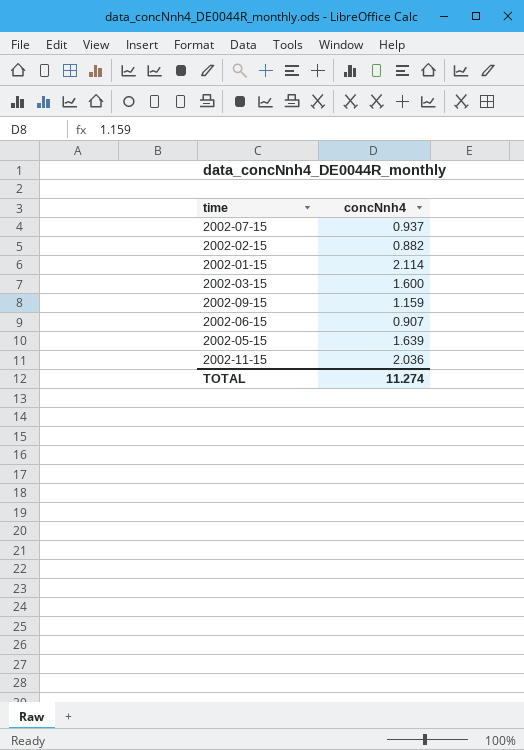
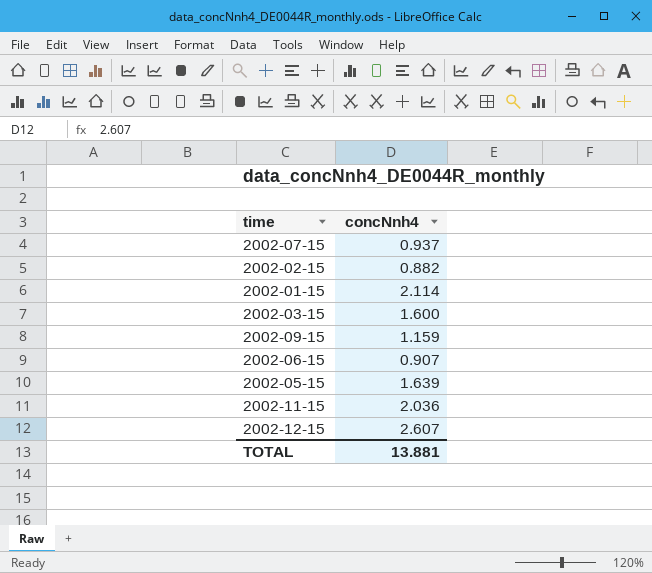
row 2002-12-15: none -> 2.607
TOTAL | concNnh4: 11.274 -> 13.881

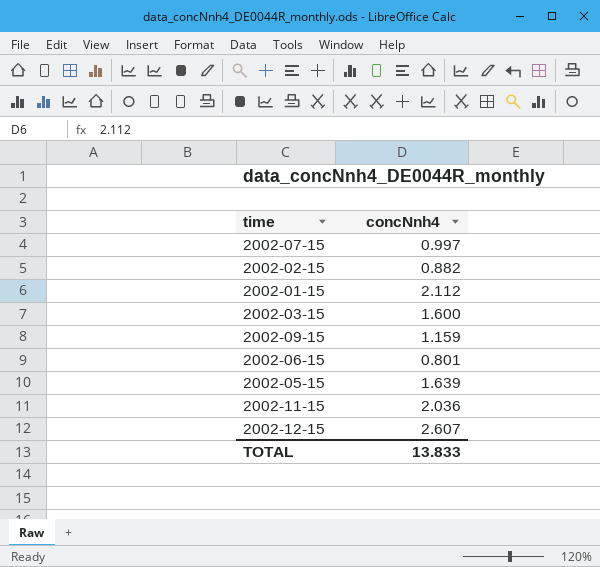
2002-07-15 | concNnh4: 0.937 -> 0.997
2002-01-15 | concNnh4: 2.114 -> 2.112
2002-06-15 | concNnh4: 0.907 -> 0.801
TOTAL | concNnh4: 13.881 -> 13.833

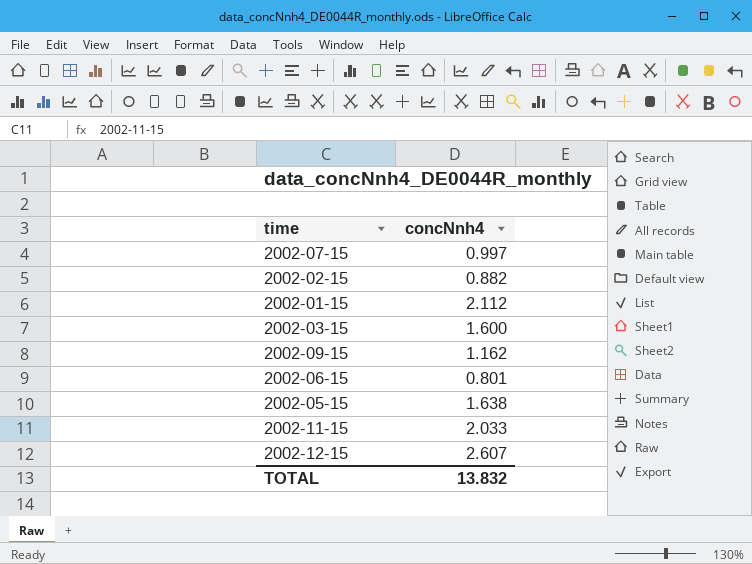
2002-09-15 | concNnh4: 1.159 -> 1.162
2002-05-15 | concNnh4: 1.639 -> 1.638
2002-11-15 | concNnh4: 2.036 -> 2.033
TOTAL | concNnh4: 13.833 -> 13.832

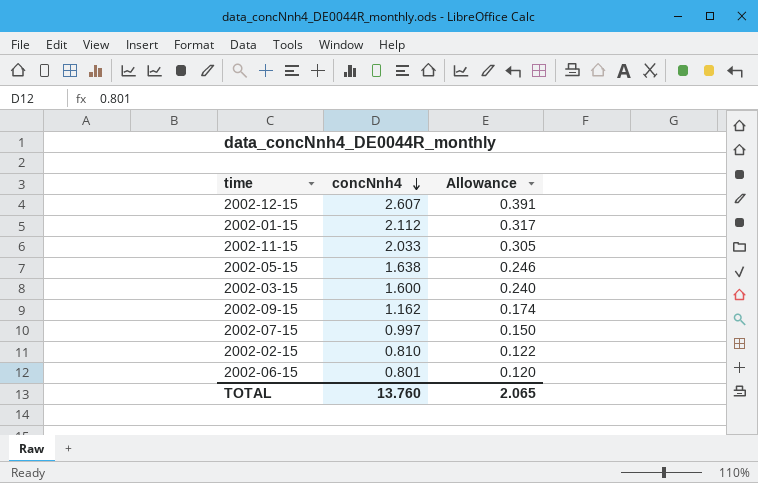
row order: none -> concNnh4 descending
column Allowance | formula: none -> [concNnh4] * 0.15
2002-02-15 | concNnh4: 0.882 -> 0.810
TOTAL | concNnh4: 13.832 -> 13.760

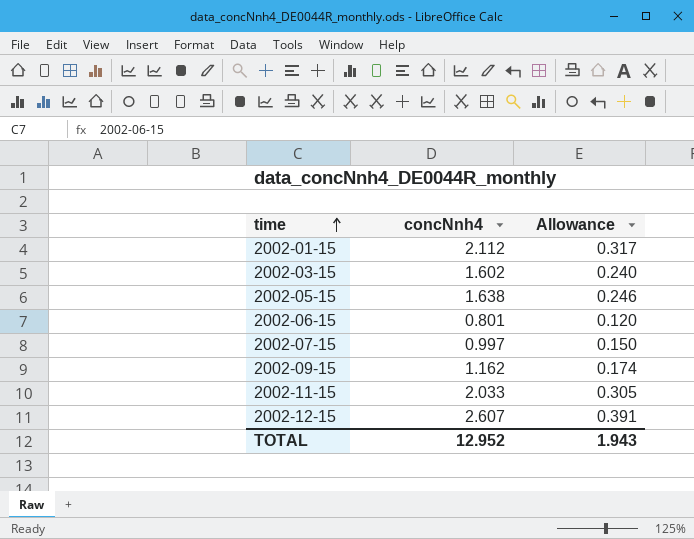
row order: concNnh4 descending -> time ascending
row 2002-02-15: 0.810 | 0.122 -> none
2002-03-15 | concNnh4: 1.600 -> 1.602
TOTAL | concNnh4: 13.760 -> 12.952
TOTAL | Allowance: 2.065 -> 1.943

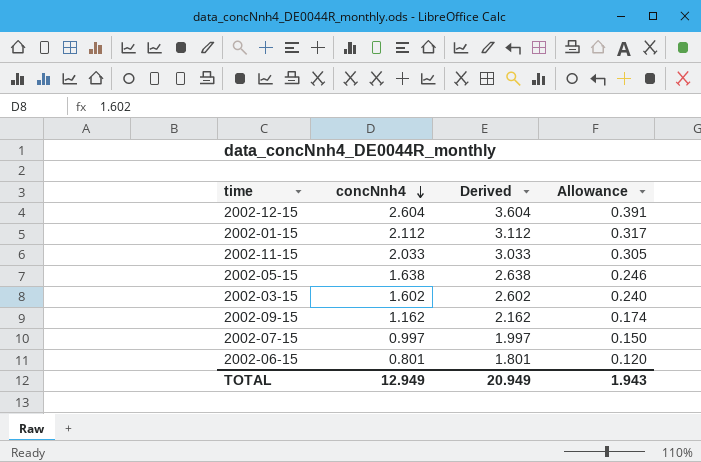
row order: time ascending -> concNnh4 descending
column Derived | formula: none -> [concNnh4] + 1
2002-12-15 | concNnh4: 2.607 -> 2.604
TOTAL | concNnh4: 12.952 -> 12.949

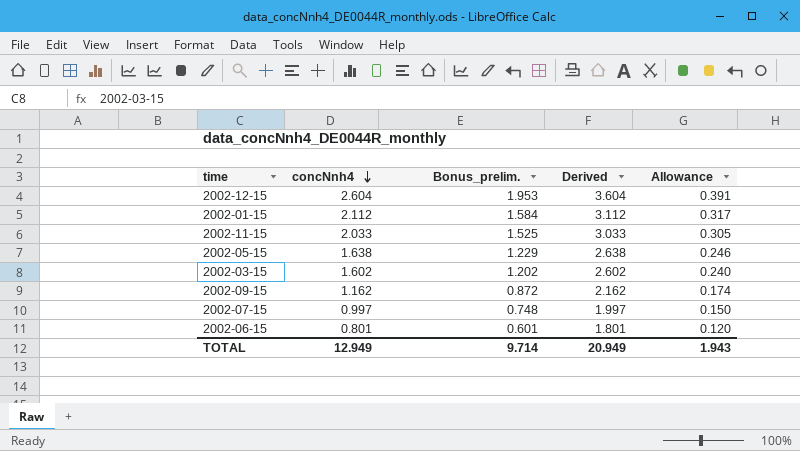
column Bonus_prelim. | formula: none -> [concNnh4] * 0.75

